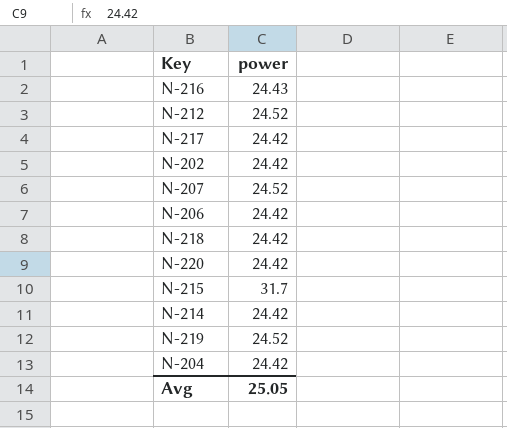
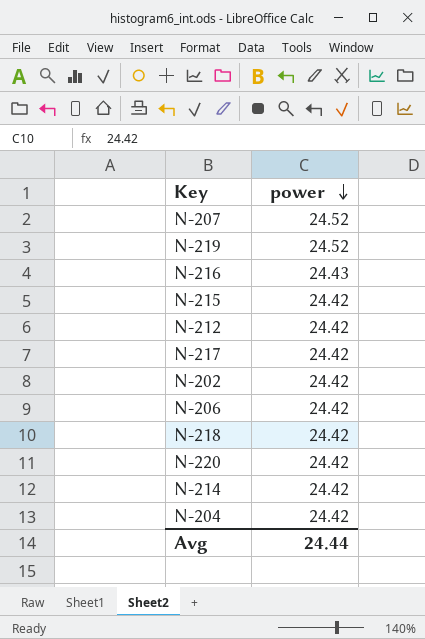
row order: none -> power descending
N-215 | power: 31.7 -> 24.42
N-212 | power: 24.52 -> 24.42
Avg | power: 25.05 -> 24.44

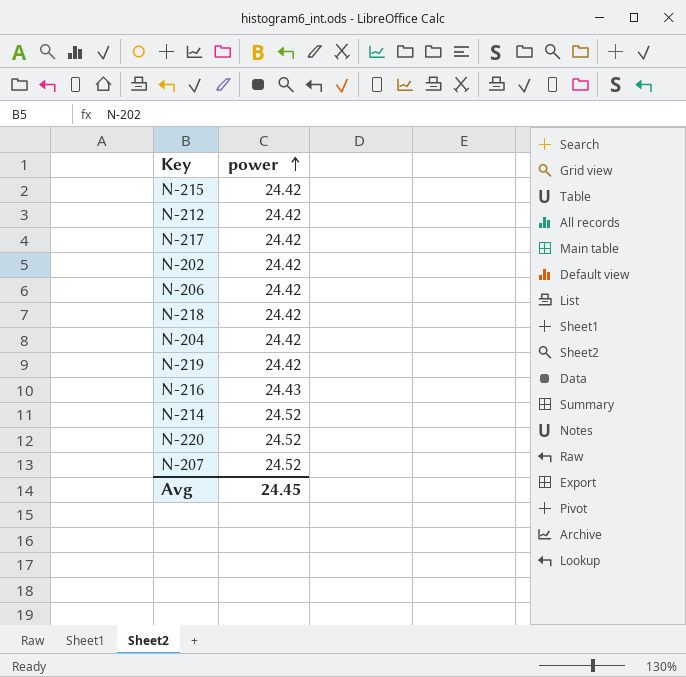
row order: power descending -> power ascending
N-219 | power: 24.52 -> 24.42
N-214 | power: 24.42 -> 24.52
N-220 | power: 24.42 -> 24.52
Avg | power: 24.44 -> 24.45

